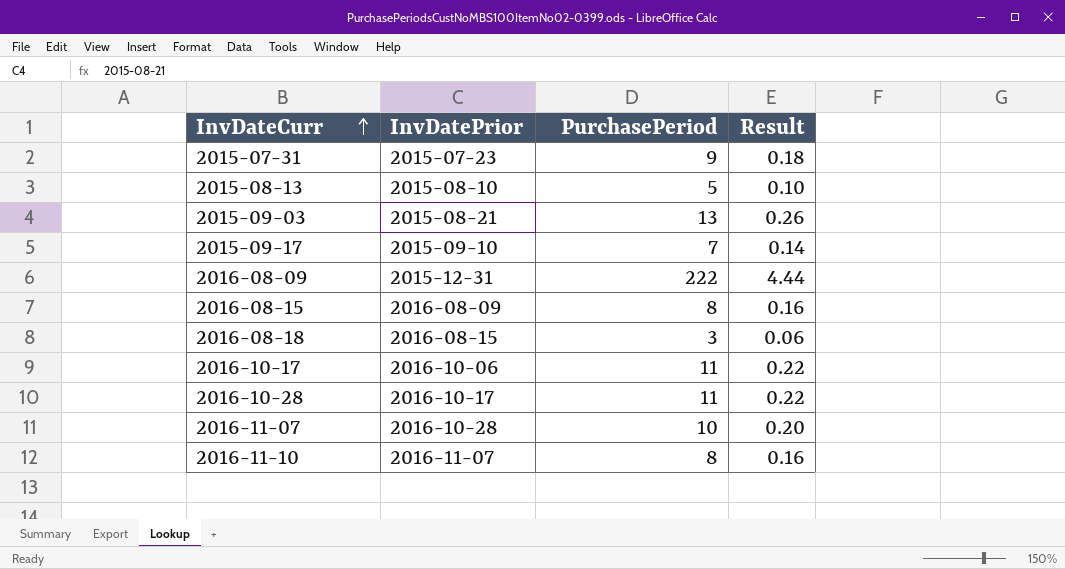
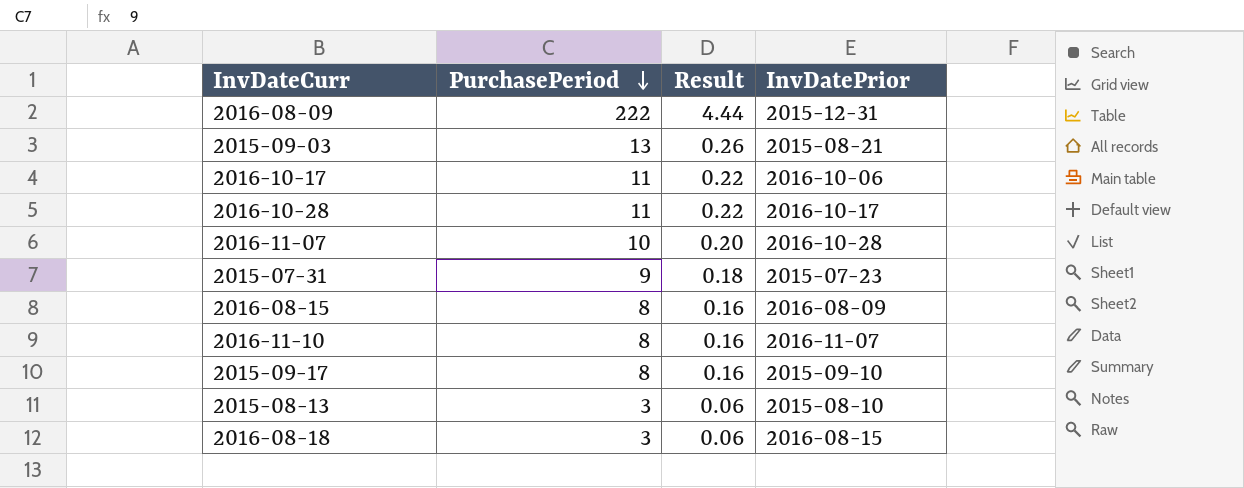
row order: InvDateCurr ascending -> PurchasePeriod descending
column InvDatePrior | position: 2 -> 4
2015-09-17 | PurchasePeriod: 7 -> 8
2015-09-17 | Result: 0.14 -> 0.16
2015-08-13 | PurchasePeriod: 5 -> 3
2015-08-13 | Result: 0.10 -> 0.06

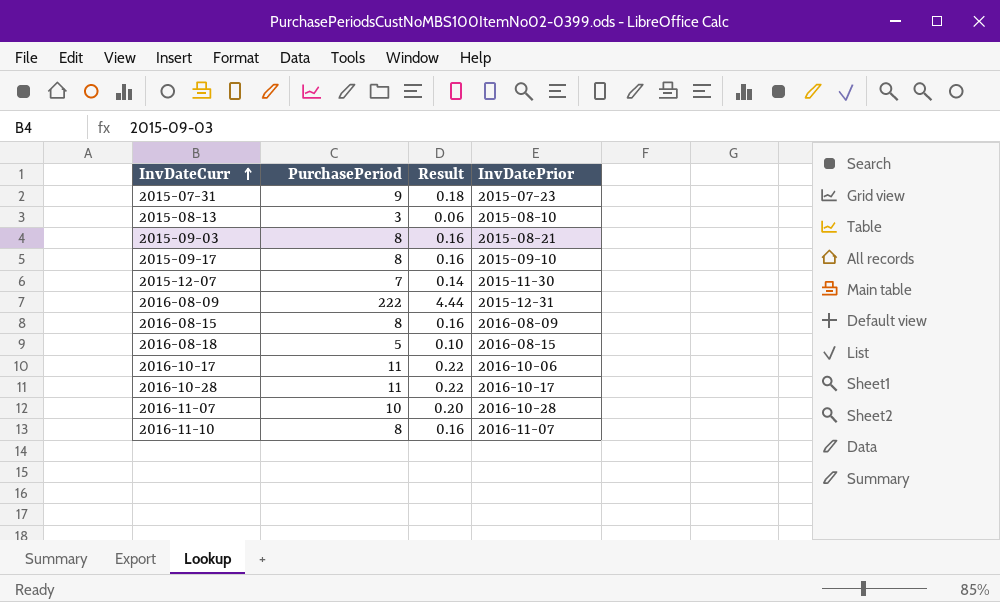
row order: PurchasePeriod descending -> InvDateCurr ascending
2015-09-03 | PurchasePeriod: 13 -> 8
2015-09-03 | Result: 0.26 -> 0.16
row 2015-12-07: none -> 7 | 0.14 | 2015-11-30
2016-08-18 | PurchasePeriod: 3 -> 5
2016-08-18 | Result: 0.06 -> 0.10

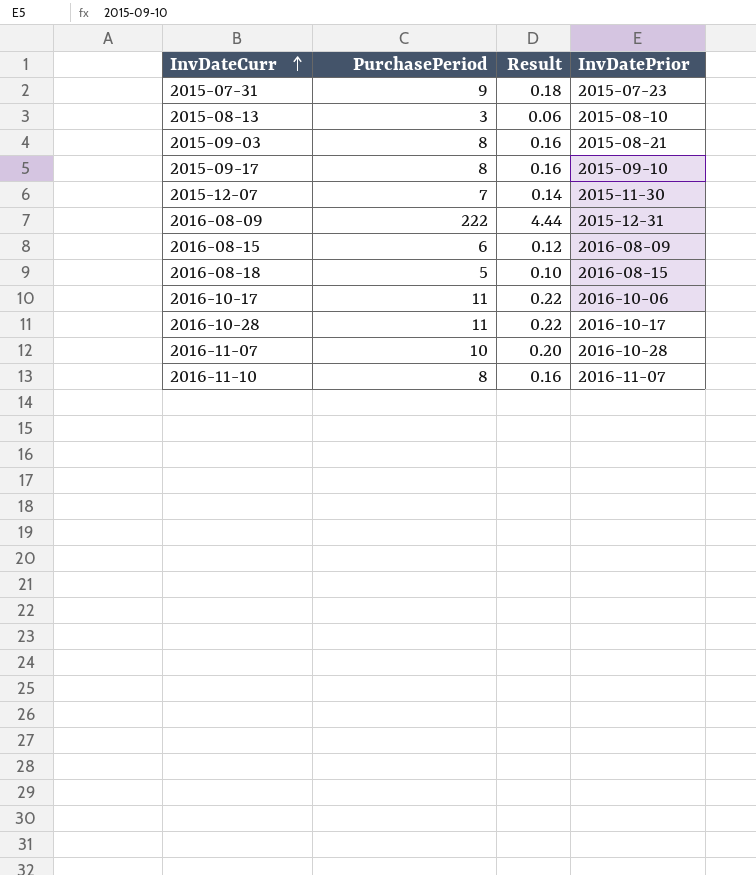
2016-08-15 | PurchasePeriod: 8 -> 6
2016-08-15 | Result: 0.16 -> 0.12

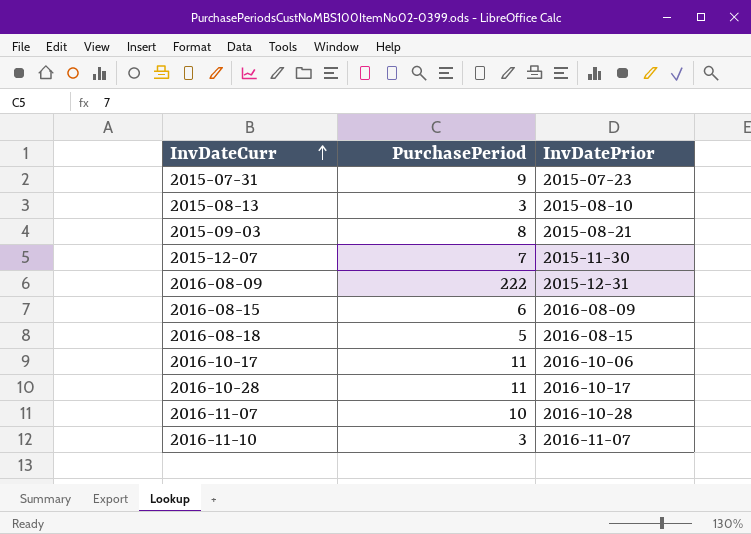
column Result | formula: [PurchasePeriod] * 0.02 -> none
row 2015-09-17: 8 | 0.16 | 2015-09-10 -> none
2016-11-10 | PurchasePeriod: 8 -> 3

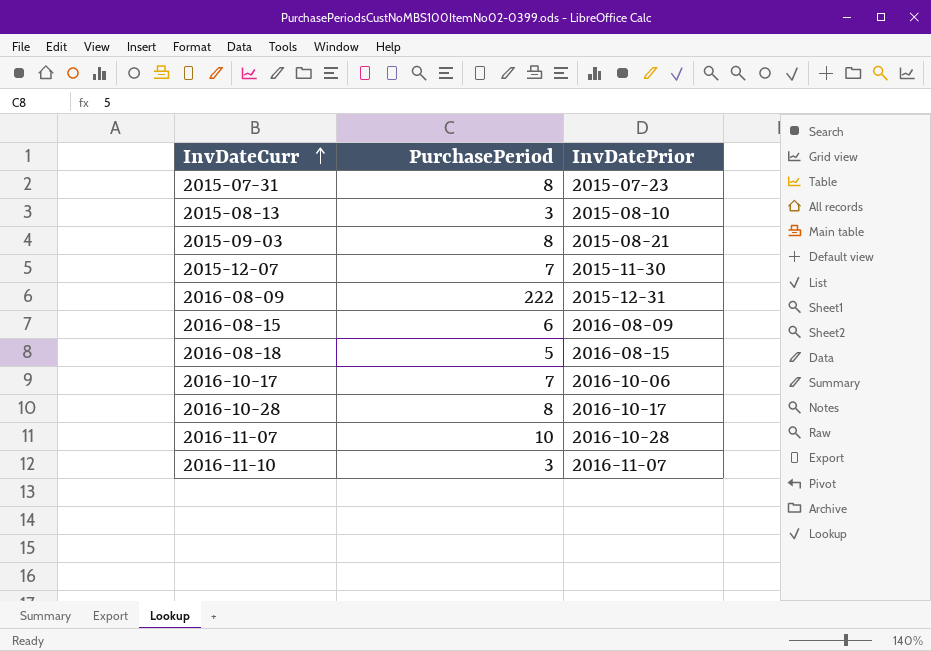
2015-07-31 | PurchasePeriod: 9 -> 8
2016-10-17 | PurchasePeriod: 11 -> 7
2016-10-28 | PurchasePeriod: 11 -> 8

